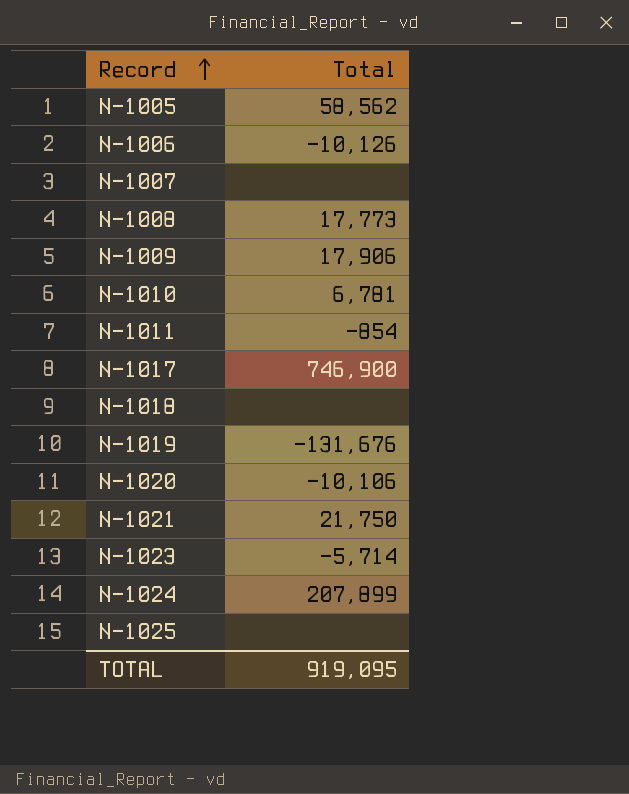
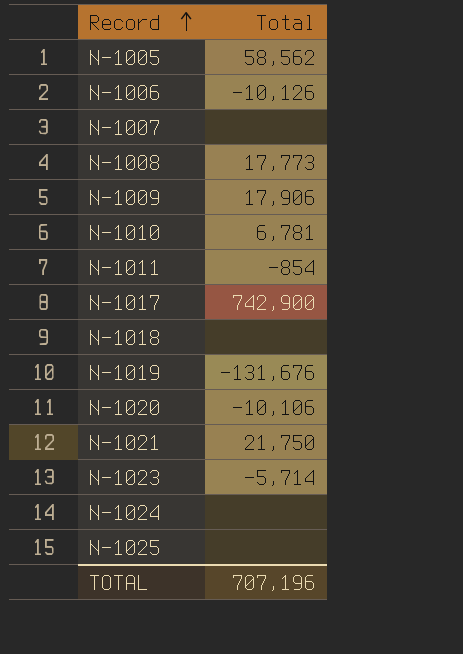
N-1017 | Total: 746,900 -> 742,900
N-1024 | Total: 207,899 -> none
TOTAL | Total: 919,095 -> 707,196

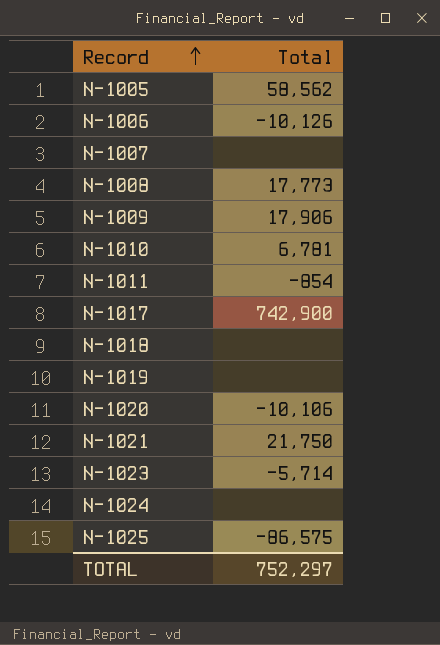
N-1019 | Total: -131,676 -> none
N-1025 | Total: none -> -86,575
TOTAL | Total: 707,196 -> 752,297

